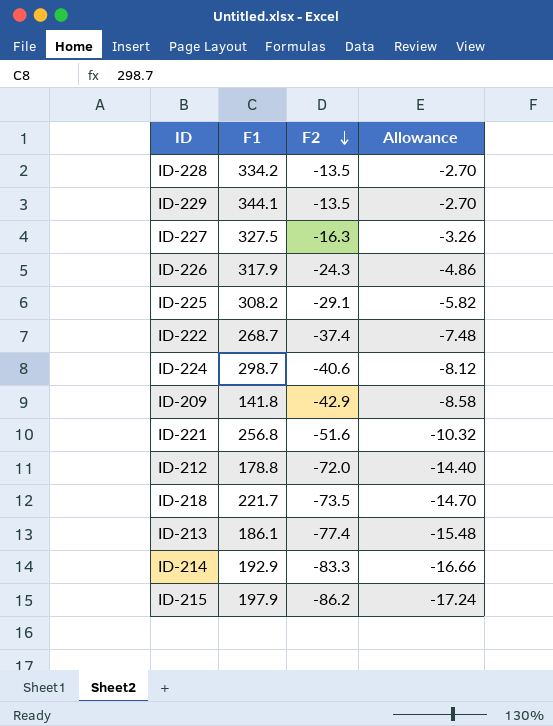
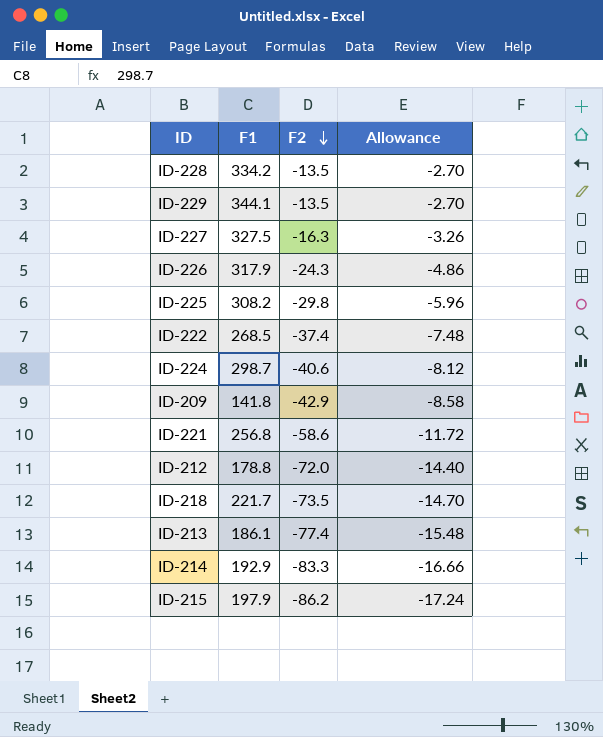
ID-225 | F2: -29.1 -> -29.8
ID-225 | Allowance: -5.82 -> -5.96
ID-222 | F1: 268.7 -> 268.5
ID-221 | F2: -51.6 -> -58.6
ID-221 | Allowance: -10.32 -> -11.72

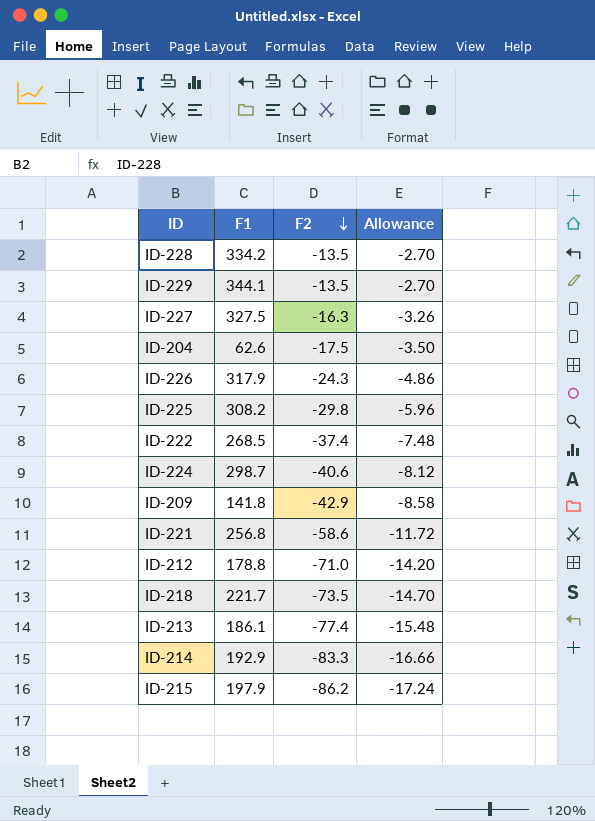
row ID-204: none -> 62.6 | -17.5 | -3.50
ID-212 | F2: -72.0 -> -71.0
ID-212 | Allowance: -14.40 -> -14.20

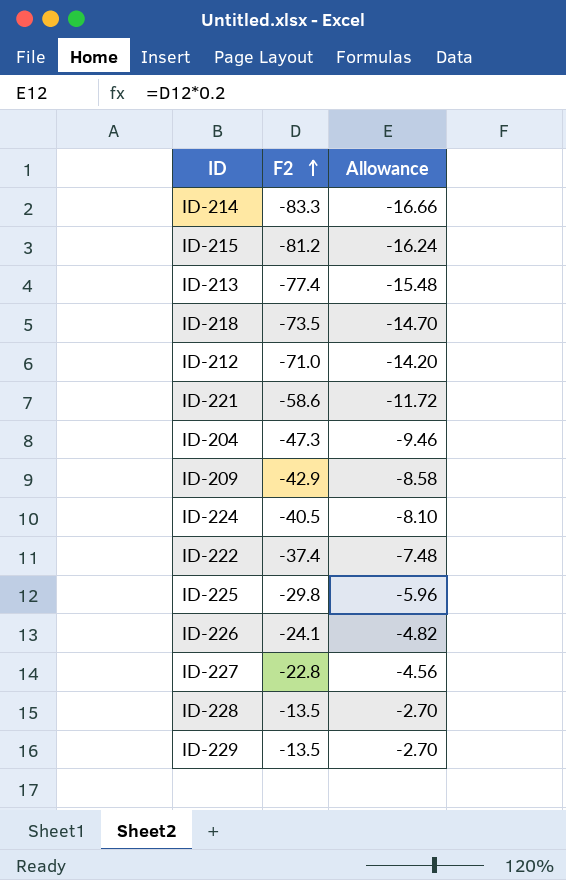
row order: F2 descending -> F2 ascending
column F1 | position: 2 -> none
ID-215 | F2: -86.2 -> -81.2
ID-215 | Allowance: -17.24 -> -16.24
ID-204 | F2: -17.5 -> -47.3
ID-204 | Allowance: -3.50 -> -9.46
ID-224 | F2: -40.6 -> -40.5
ID-224 | Allowance: -8.12 -> -8.10
ID-226 | F2: -24.3 -> -24.1
ID-226 | Allowance: -4.86 -> -4.82
ID-227 | F2: -16.3 -> -22.8
ID-227 | Allowance: -3.26 -> -4.56

